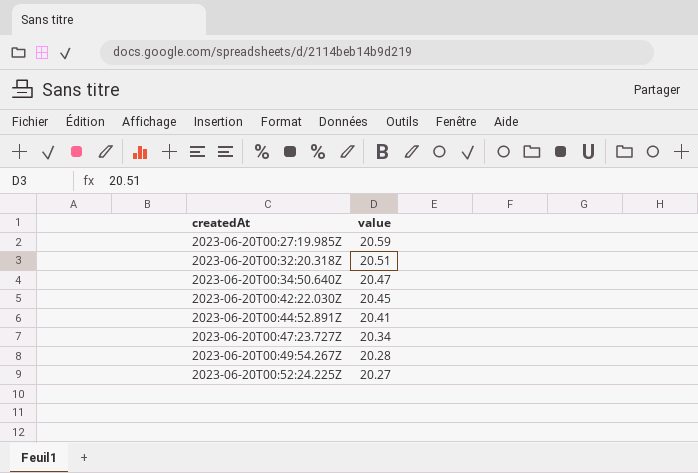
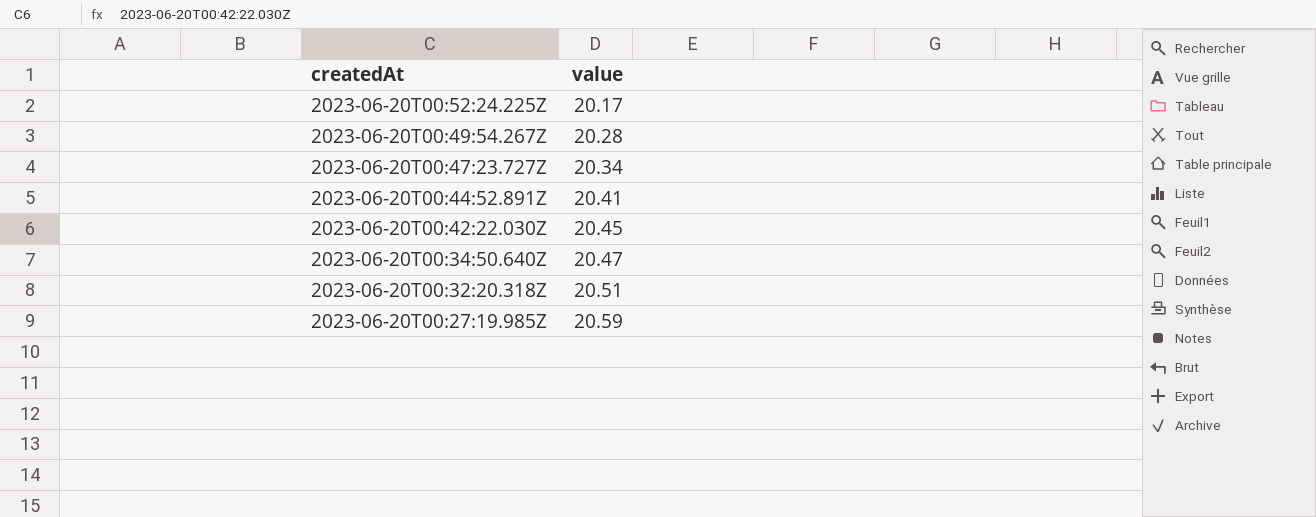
row order: createdAt ascending -> createdAt descending
2023-06-20T00:52:24.225Z | value: 20.27 -> 20.17

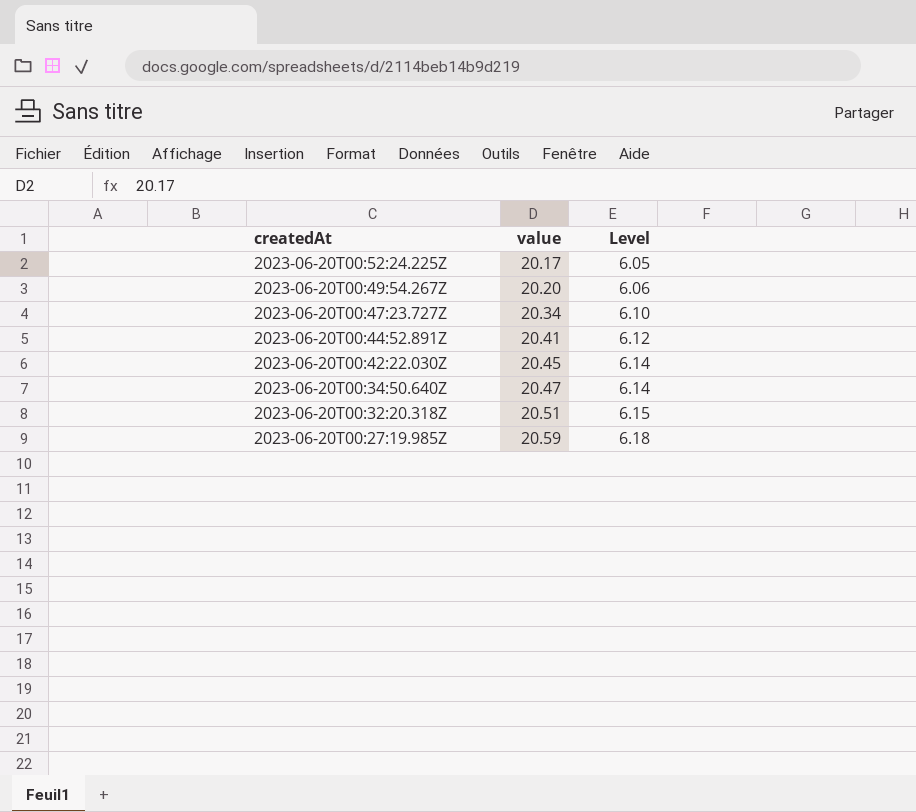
column Level | formula: none -> [value] * 0.3
2023-06-20T00:49:54.267Z | value: 20.28 -> 20.20

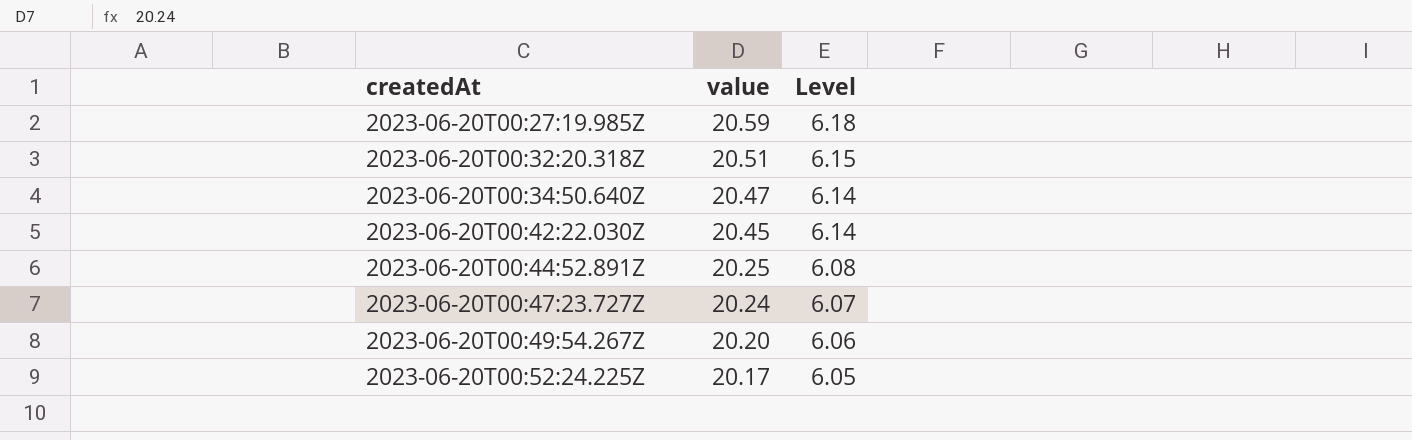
row order: createdAt descending -> createdAt ascending
2023-06-20T00:44:52.891Z | value: 20.41 -> 20.25
2023-06-20T00:44:52.891Z | Level: 6.12 -> 6.08
2023-06-20T00:47:23.727Z | value: 20.34 -> 20.24
2023-06-20T00:47:23.727Z | Level: 6.10 -> 6.07

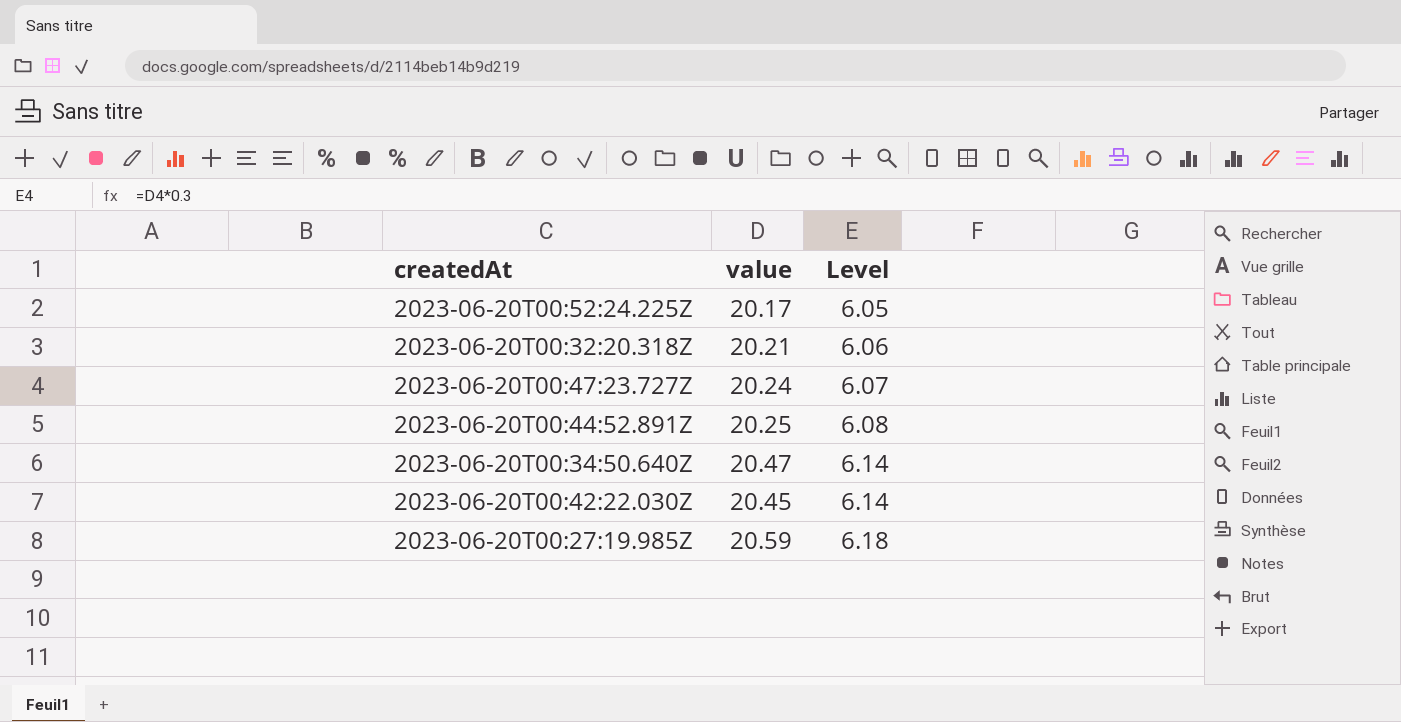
row order: createdAt ascending -> Level ascending
row 2023-06-20T00:49:54.267Z: 20.20 | 6.06 -> none
2023-06-20T00:32:20.318Z | value: 20.51 -> 20.21
2023-06-20T00:32:20.318Z | Level: 6.15 -> 6.06

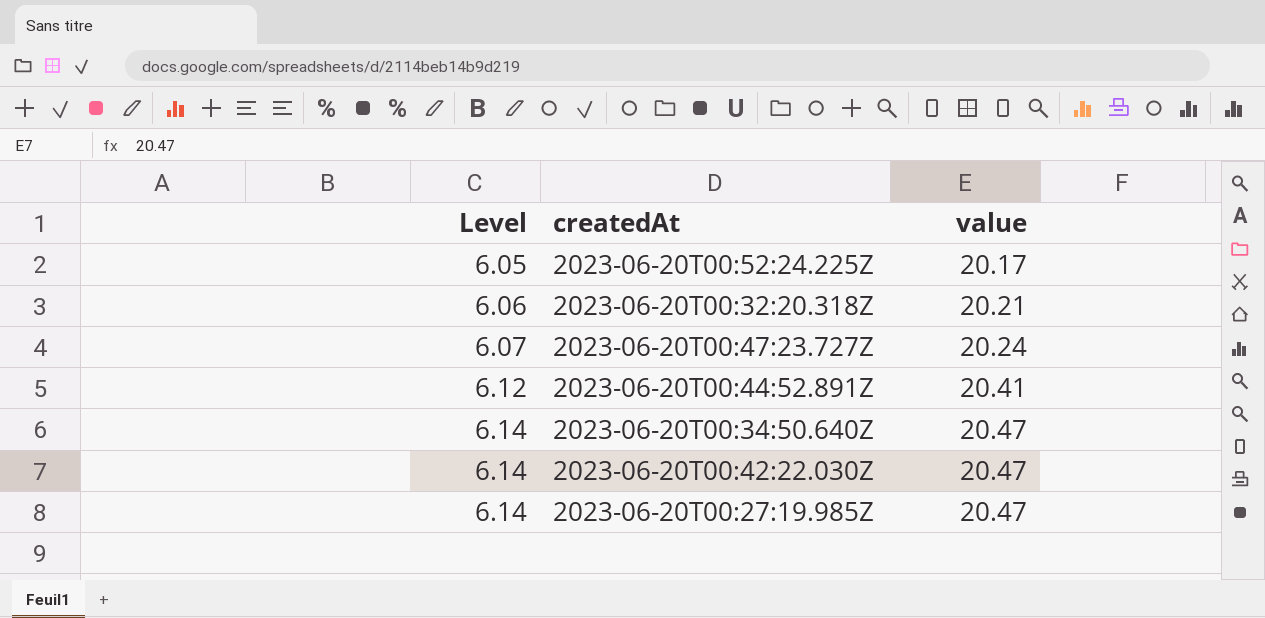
column Level | position: 3 -> 1
2023-06-20T00:44:52.891Z | Level: 6.08 -> 6.12
2023-06-20T00:44:52.891Z | value: 20.25 -> 20.41
2023-06-20T00:42:22.030Z | value: 20.45 -> 20.47
2023-06-20T00:27:19.985Z | Level: 6.18 -> 6.14
2023-06-20T00:27:19.985Z | value: 20.59 -> 20.47

